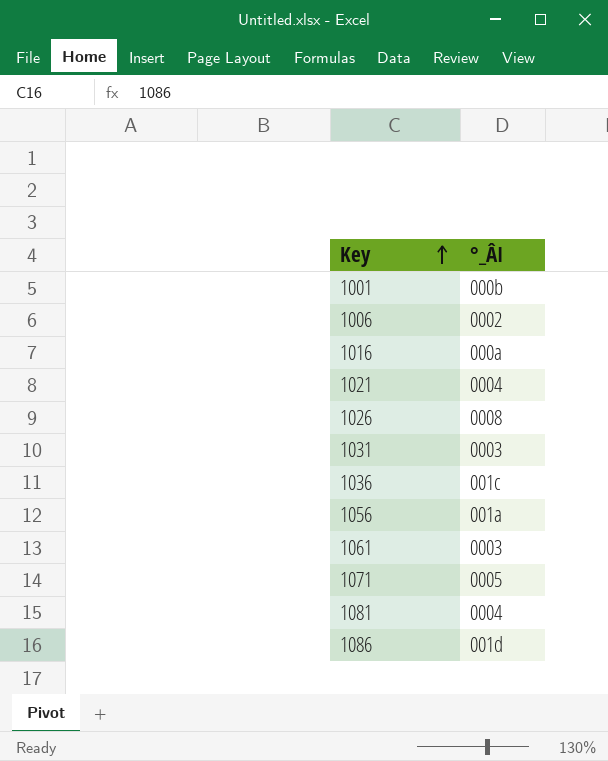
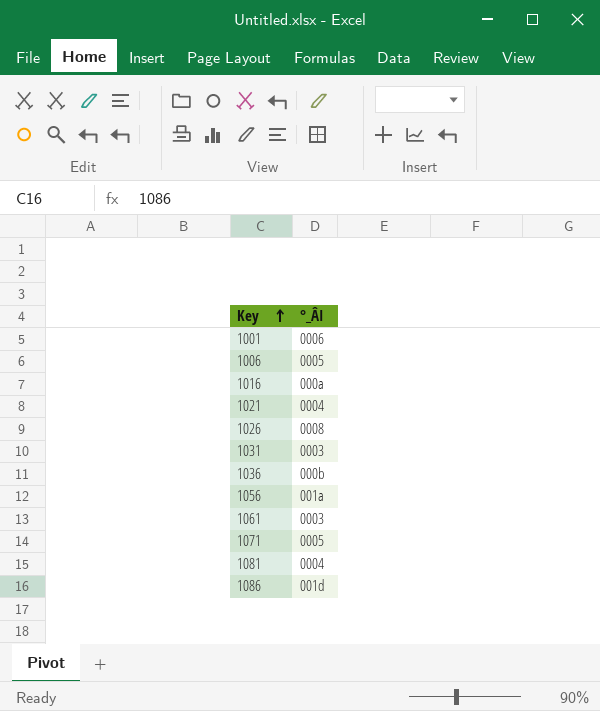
1001 | °_ÂI: 000b -> 0006
1006 | °_ÂI: 0002 -> 0005
1036 | °_ÂI: 001c -> 000b

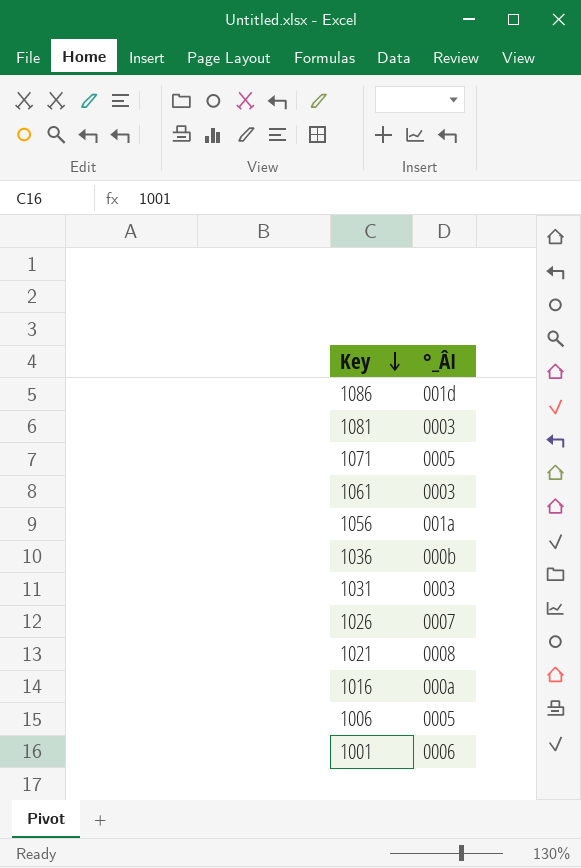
row order: Key ascending -> Key descending
1081 | °_ÂI: 0004 -> 0003
1026 | °_ÂI: 0008 -> 0007
1021 | °_ÂI: 0004 -> 0008

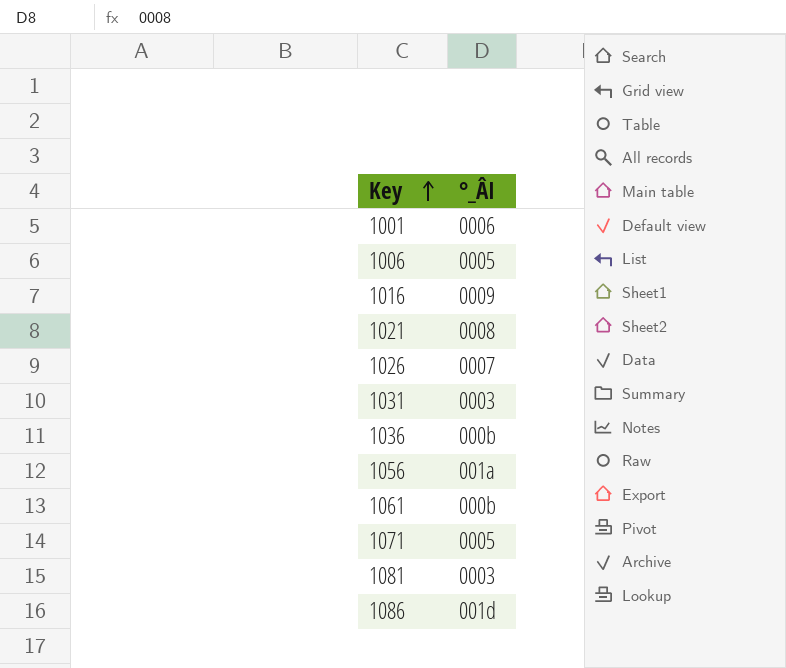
row order: Key descending -> Key ascending
1016 | °_ÂI: 000a -> 0009
1061 | °_ÂI: 0003 -> 000b

